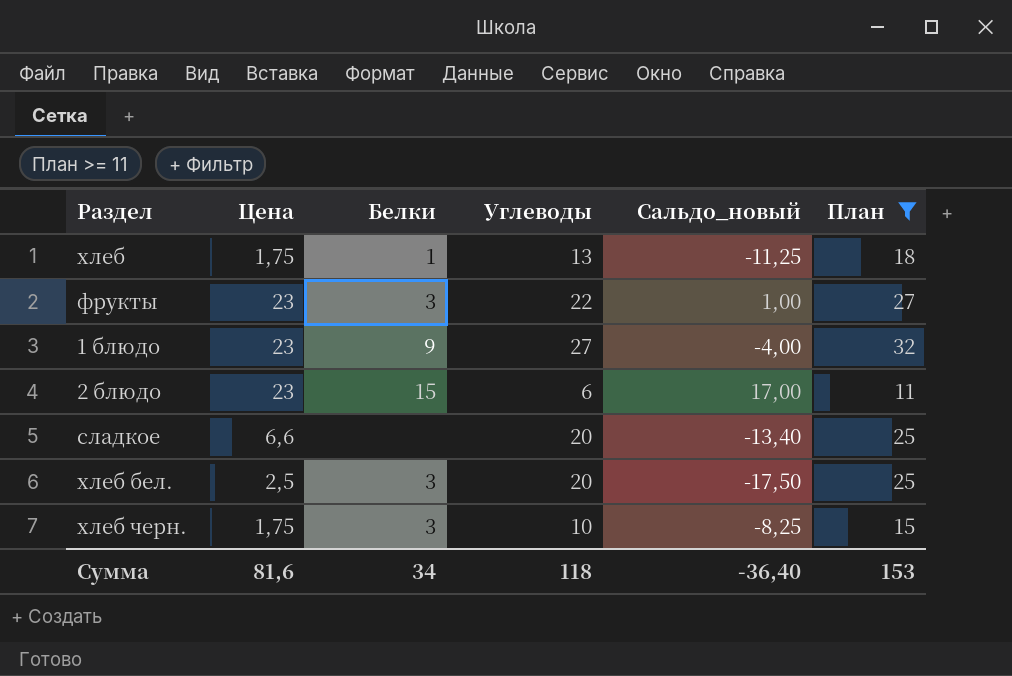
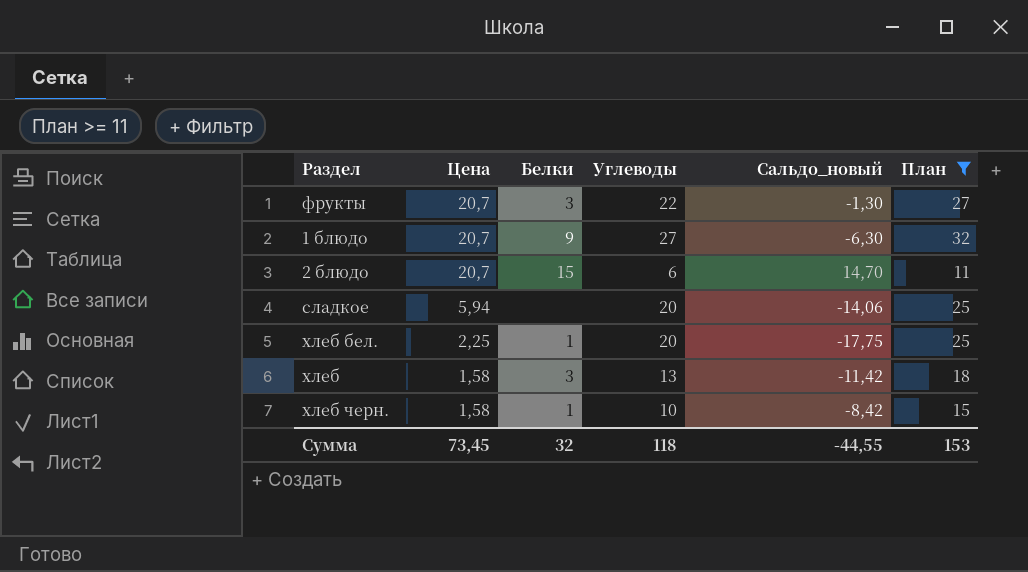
row order: none -> Цена descending
фрукты | Цена: 23 -> 20,7
фрукты | Сальдо_новый: 1,00 -> -1,30
1 блюдо | Цена: 23 -> 20,7
1 блюдо | Сальдо_новый: -4,00 -> -6,30
2 блюдо | Цена: 23 -> 20,7
2 блюдо | Сальдо_новый: 17,00 -> 14,70
сладкое | Цена: 6,6 -> 5,94
сладкое | Сальдо_новый: -13,40 -> -14,06
хлеб бел. | Цена: 2,5 -> 2,25
хлеб бел. | Белки: 3 -> 1
хлеб бел. | Сальдо_новый: -17,50 -> -17,75
хлеб | Цена: 1,75 -> 1,58
хлеб | Белки: 1 -> 3
хлеб | Сальдо_новый: -11,25 -> -11,42
хлеб черн. | Цена: 1,75 -> 1,58
хлеб черн. | Белки: 3 -> 1
хлеб черн. | Сальдо_новый: -8,25 -> -8,42
Сумма | Цена: 81,6 -> 73,45
Сумма | Белки: 34 -> 32
Сумма | Сальдо_новый: -36,40 -> -44,55

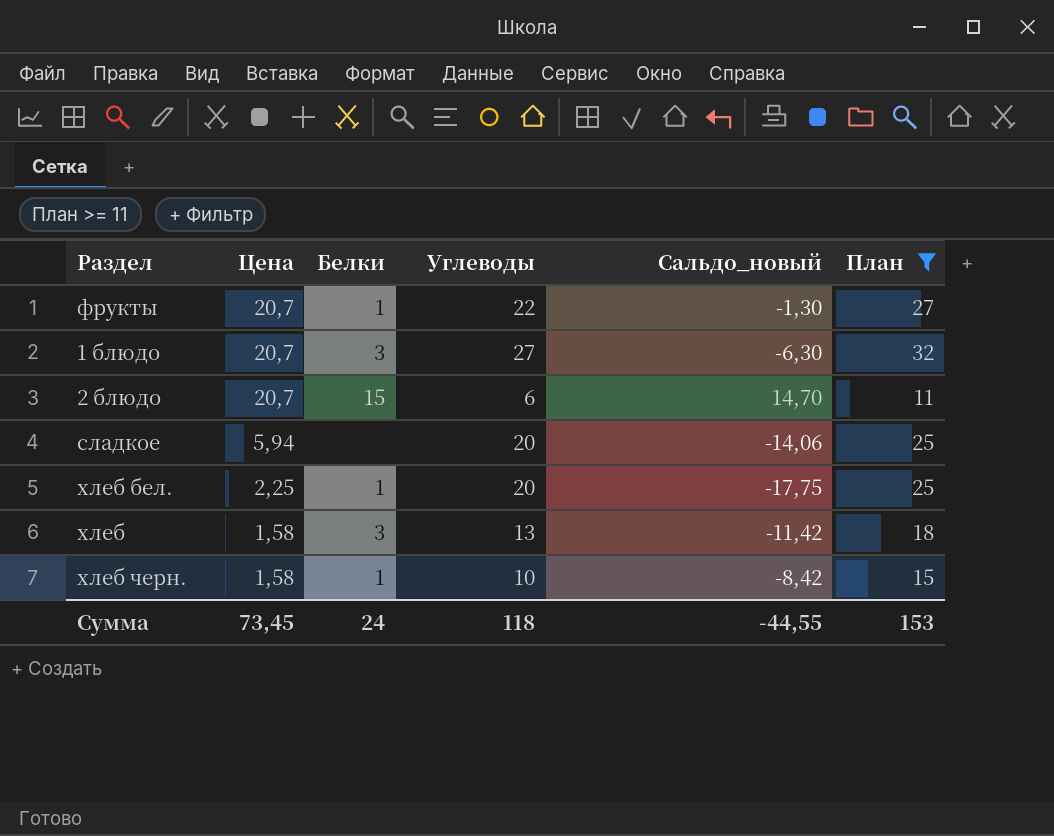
фрукты | Белки: 3 -> 1
1 блюдо | Белки: 9 -> 3
Сумма | Белки: 32 -> 24

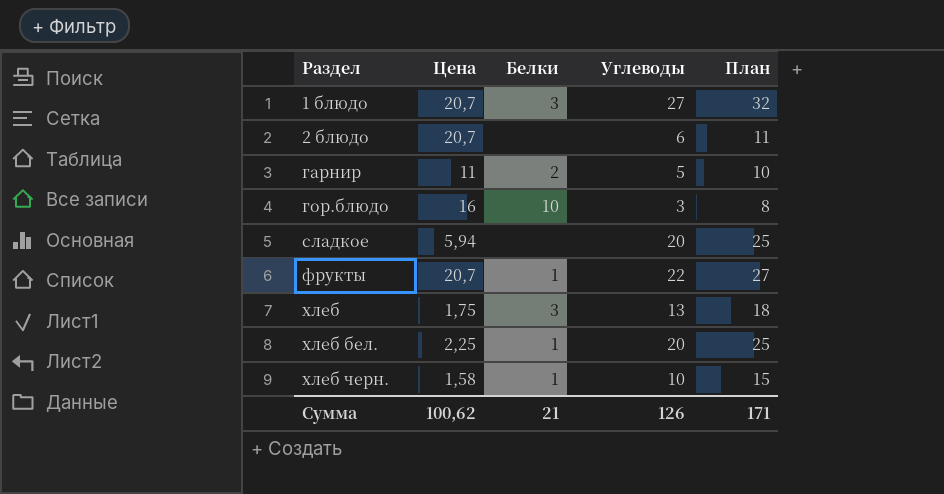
filter: План >= 11 -> none
row order: Цена descending -> Раздел ascending
column Сальдо_новый | formula: [Цена] - [Углеводы] -> none
2 блюдо | Белки: 15 -> none
хлеб | Цена: 1,58 -> 1,75
Сумма | Цена: 73,45 -> 100,62
Сумма | Белки: 24 -> 21
Сумма | Углеводы: 118 -> 126
Сумма | План: 153 -> 171

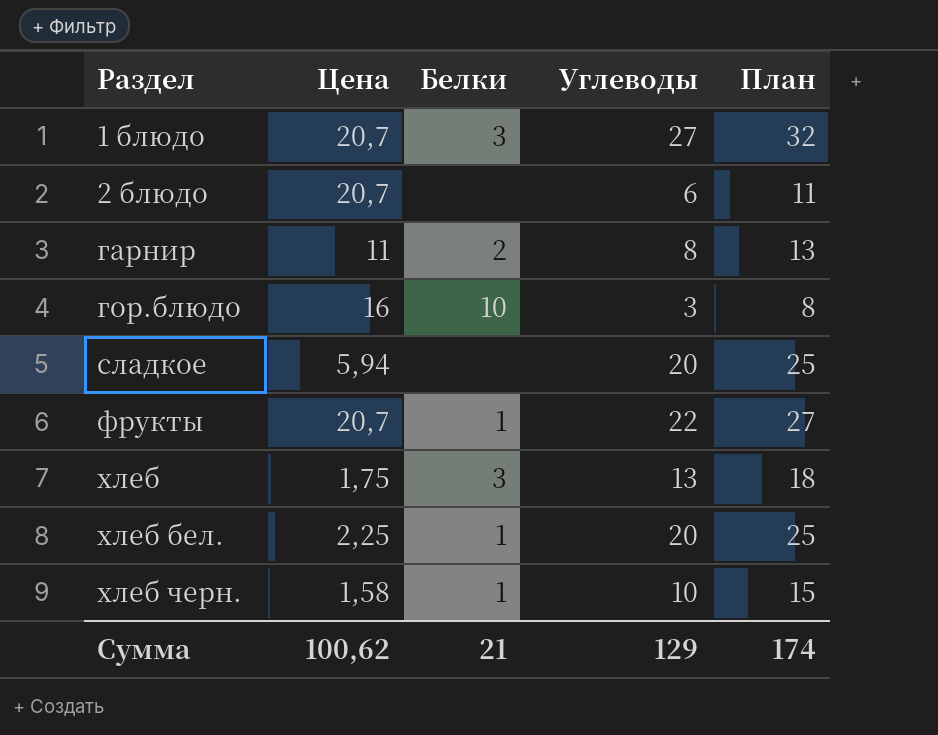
гарнир | Углеводы: 5 -> 8
гарнир | План: 10 -> 13
Сумма | Углеводы: 126 -> 129
Сумма | План: 171 -> 174

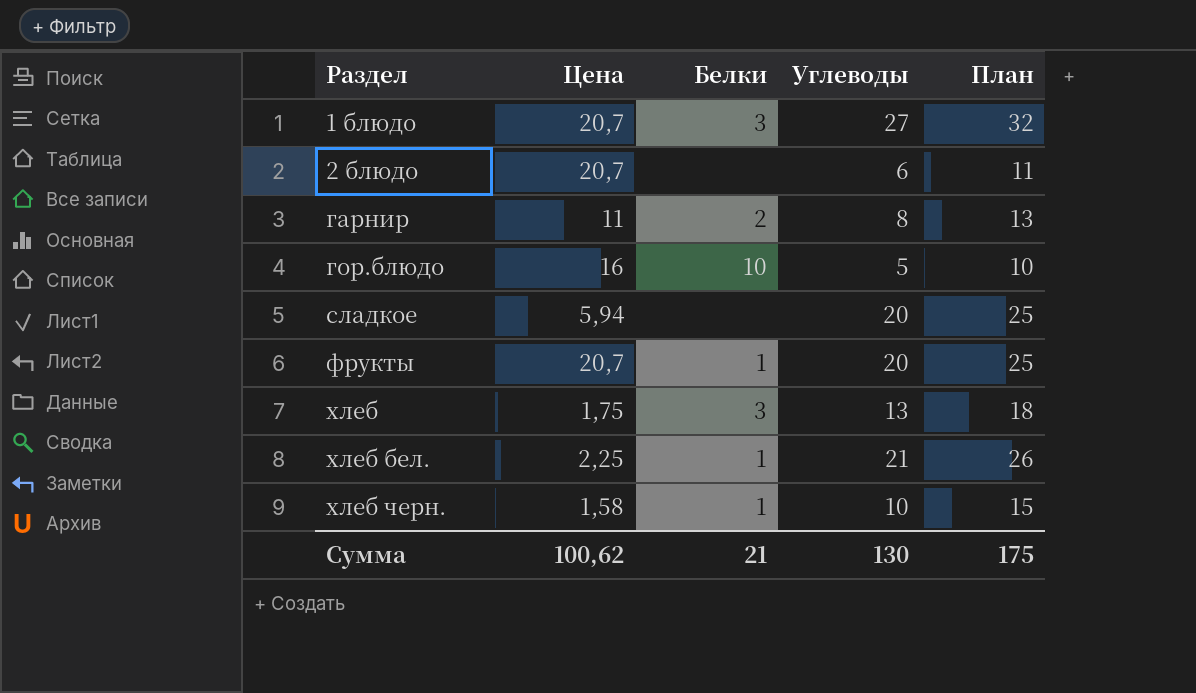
гор.блюдо | Углеводы: 3 -> 5
гор.блюдо | План: 8 -> 10
фрукты | Углеводы: 22 -> 20
фрукты | План: 27 -> 25
хлеб бел. | Углеводы: 20 -> 21
хлеб бел. | План: 25 -> 26
Сумма | Углеводы: 129 -> 130
Сумма | План: 174 -> 175

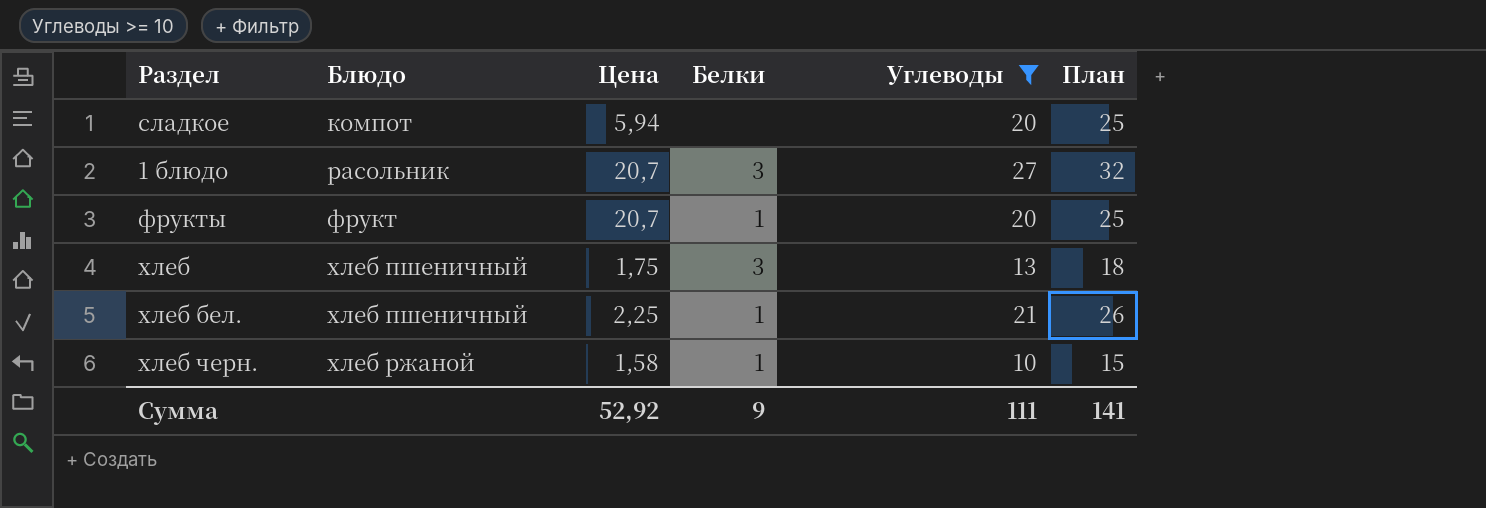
filter: none -> Углеводы >= 10
row order: Раздел ascending -> Блюдо ascending
column Блюдо | position: none -> 2
Сумма | Цена: 100,62 -> 52,92
Сумма | Белки: 21 -> 9
Сумма | Углеводы: 130 -> 111
Сумма | План: 175 -> 141

